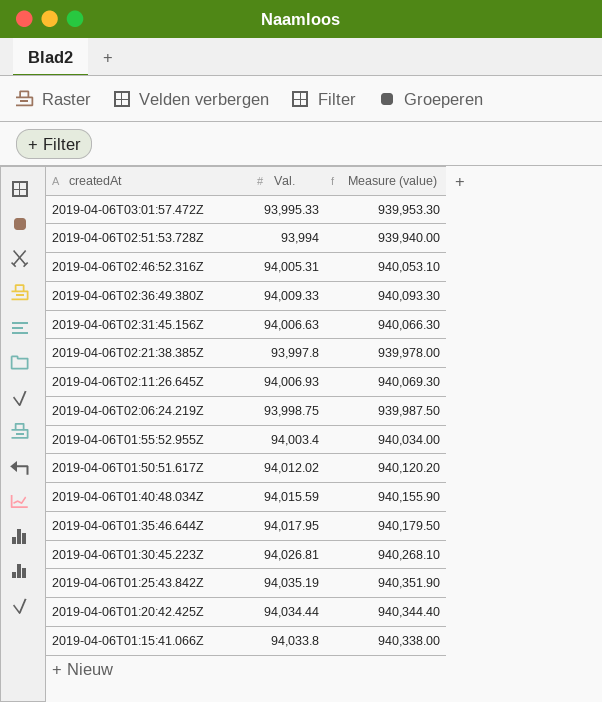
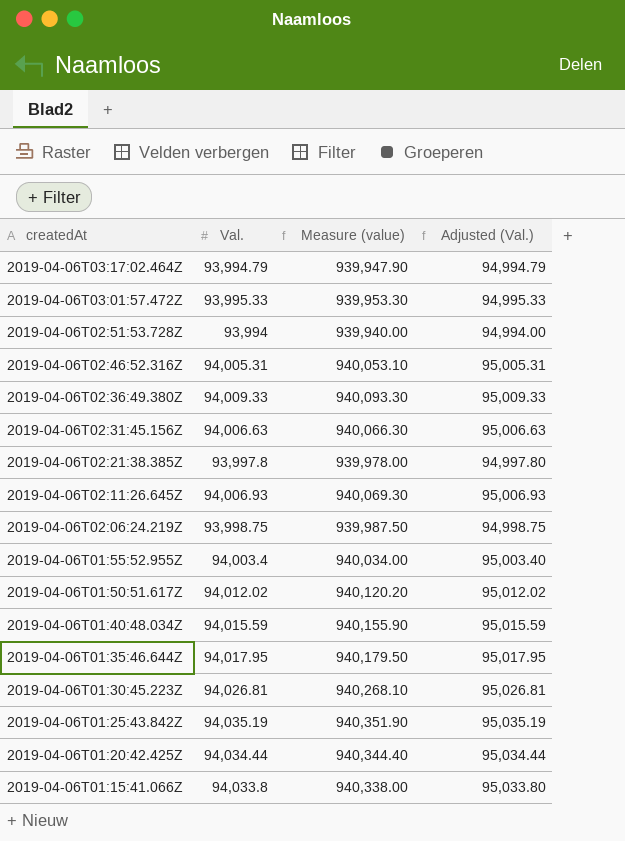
column Adjusted (Val.) | formula: none -> [Val.] + 1000
row 2019-04-06T03:17:02.464Z: none -> 93,994.79 | 939,947.90 | 94,994.79

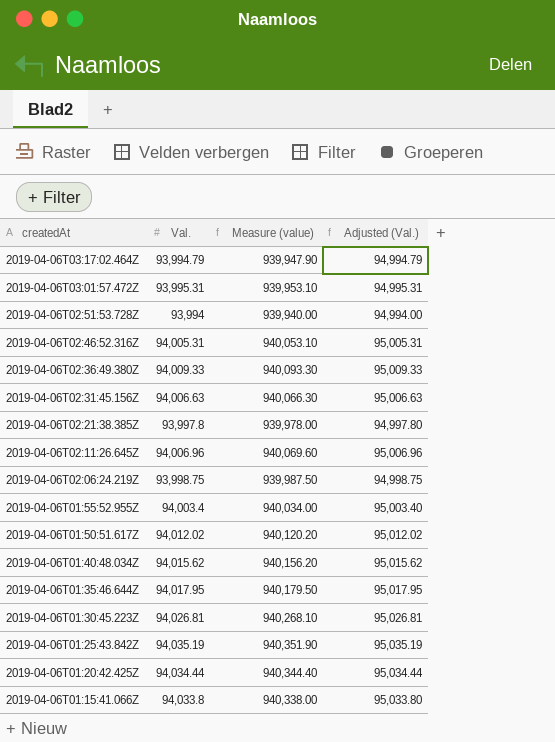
2019-04-06T03:01:57.472Z | Val.: 93,995.33 -> 93,995.31
2019-04-06T03:01:57.472Z | Measure (value): 939,953.30 -> 939,953.10
2019-04-06T03:01:57.472Z | Adjusted (Val.): 94,995.33 -> 94,995.31
2019-04-06T02:11:26.645Z | Val.: 94,006.93 -> 94,006.96
2019-04-06T02:11:26.645Z | Measure (value): 940,069.30 -> 940,069.60
2019-04-06T02:11:26.645Z | Adjusted (Val.): 95,006.93 -> 95,006.96
2019-04-06T01:40:48.034Z | Val.: 94,015.59 -> 94,015.62
2019-04-06T01:40:48.034Z | Measure (value): 940,155.90 -> 940,156.20
2019-04-06T01:40:48.034Z | Adjusted (Val.): 95,015.59 -> 95,015.62

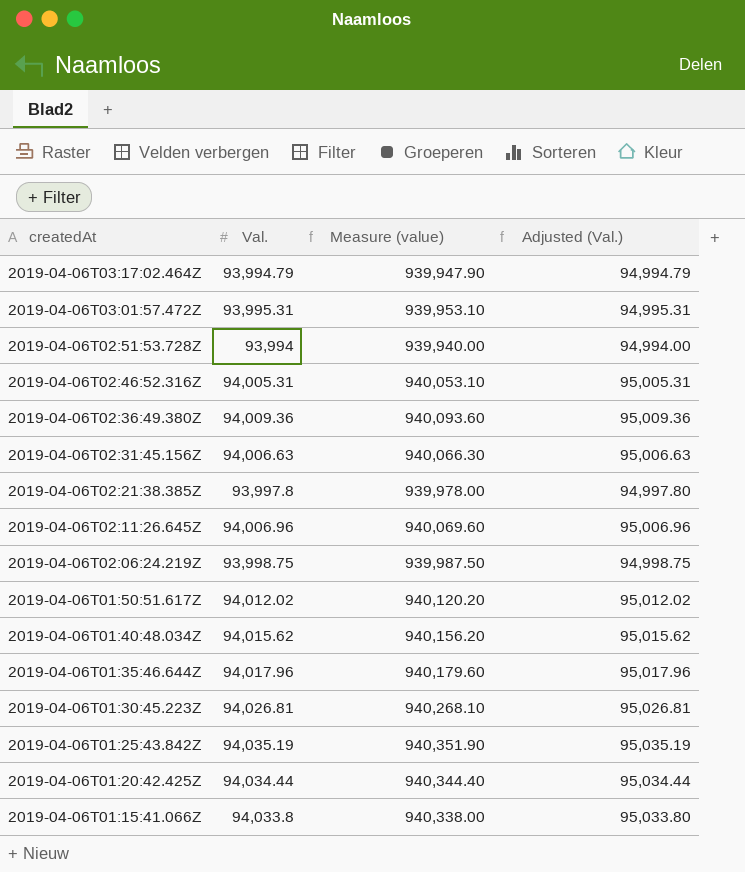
row 2019-04-06T01:55:52.955Z: 94,003.4 | 940,034.00 | 95,003.40 -> none
2019-04-06T02:36:49.380Z | Val.: 94,009.33 -> 94,009.36
2019-04-06T02:36:49.380Z | Measure (value): 940,093.30 -> 940,093.60
2019-04-06T02:36:49.380Z | Adjusted (Val.): 95,009.33 -> 95,009.36
2019-04-06T01:35:46.644Z | Val.: 94,017.95 -> 94,017.96
2019-04-06T01:35:46.644Z | Measure (value): 940,179.50 -> 940,179.60
2019-04-06T01:35:46.644Z | Adjusted (Val.): 95,017.95 -> 95,017.96

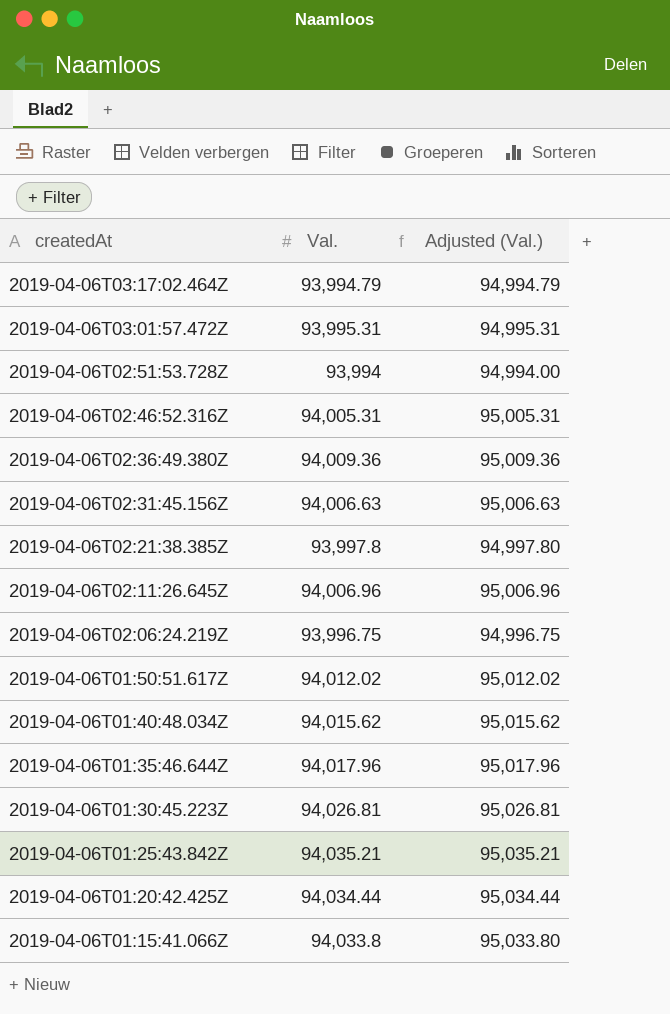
column Measure (value) | formula: [Val.] * 10 -> none
2019-04-06T02:06:24.219Z | Val.: 93,998.75 -> 93,996.75
2019-04-06T02:06:24.219Z | Adjusted (Val.): 94,998.75 -> 94,996.75
2019-04-06T01:25:43.842Z | Val.: 94,035.19 -> 94,035.21
2019-04-06T01:25:43.842Z | Adjusted (Val.): 95,035.19 -> 95,035.21

